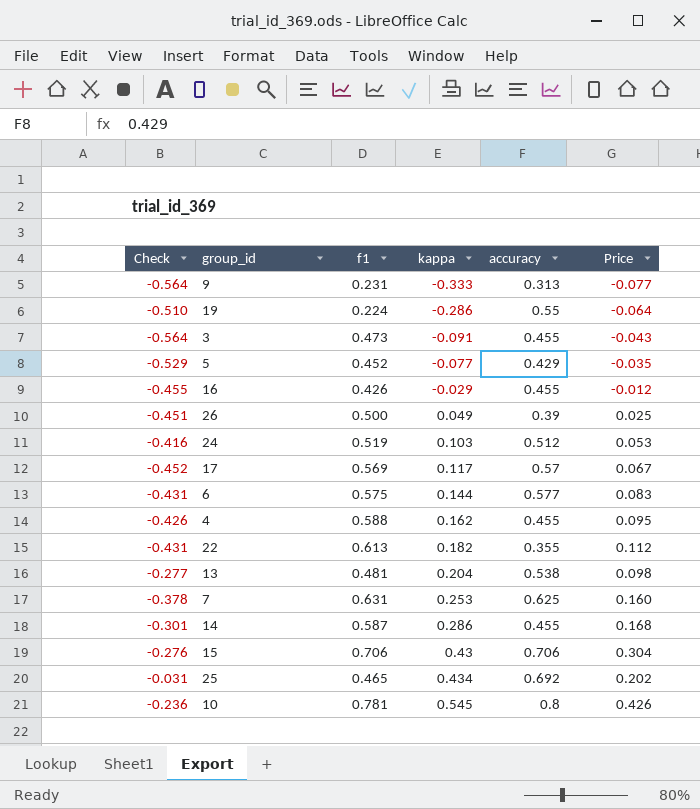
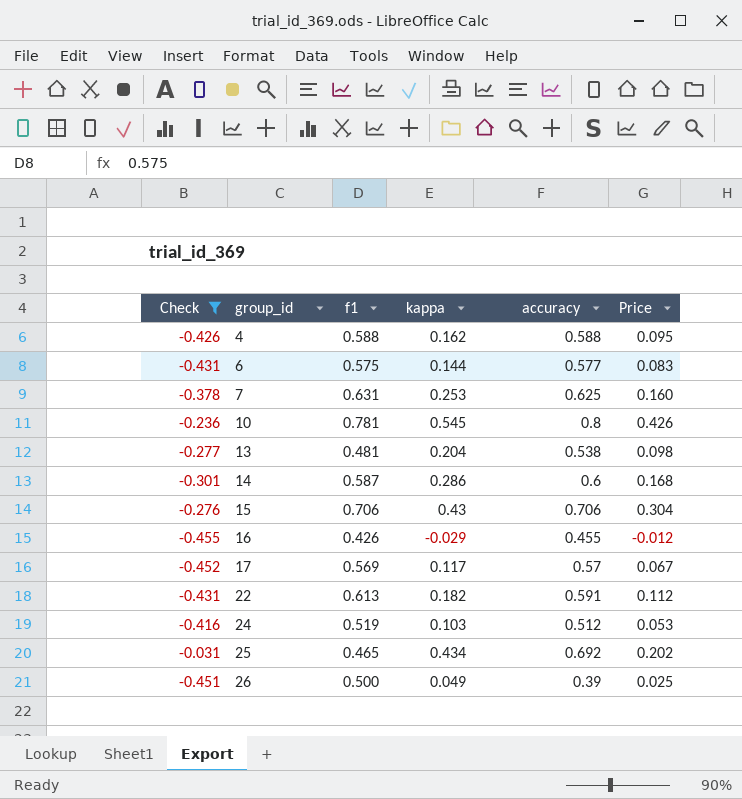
filter: none -> Check >= -0.455
row order: kappa ascending -> group_id ascending
4 | accuracy: 0.455 -> 0.588
14 | accuracy: 0.455 -> 0.6
22 | accuracy: 0.355 -> 0.591

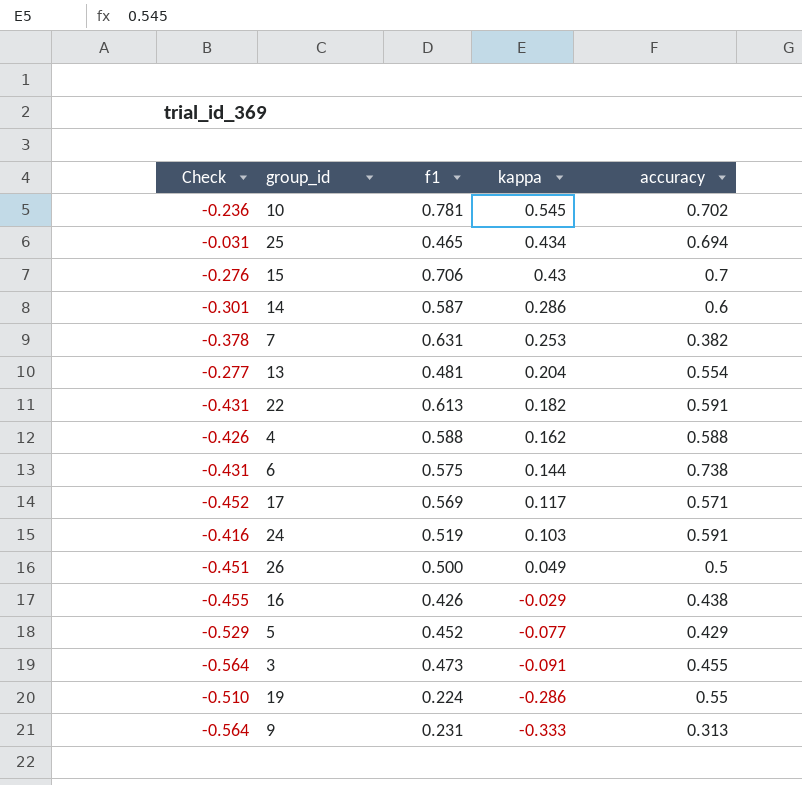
filter: Check >= -0.455 -> none
row order: group_id ascending -> kappa descending
column Price | formula: [f1] * [kappa] -> none
10 | accuracy: 0.8 -> 0.702
25 | accuracy: 0.692 -> 0.694
15 | accuracy: 0.706 -> 0.7
7 | accuracy: 0.625 -> 0.382
13 | accuracy: 0.538 -> 0.554
6 | accuracy: 0.577 -> 0.738
17 | accuracy: 0.57 -> 0.571
24 | accuracy: 0.512 -> 0.591
26 | accuracy: 0.39 -> 0.5
16 | accuracy: 0.455 -> 0.438

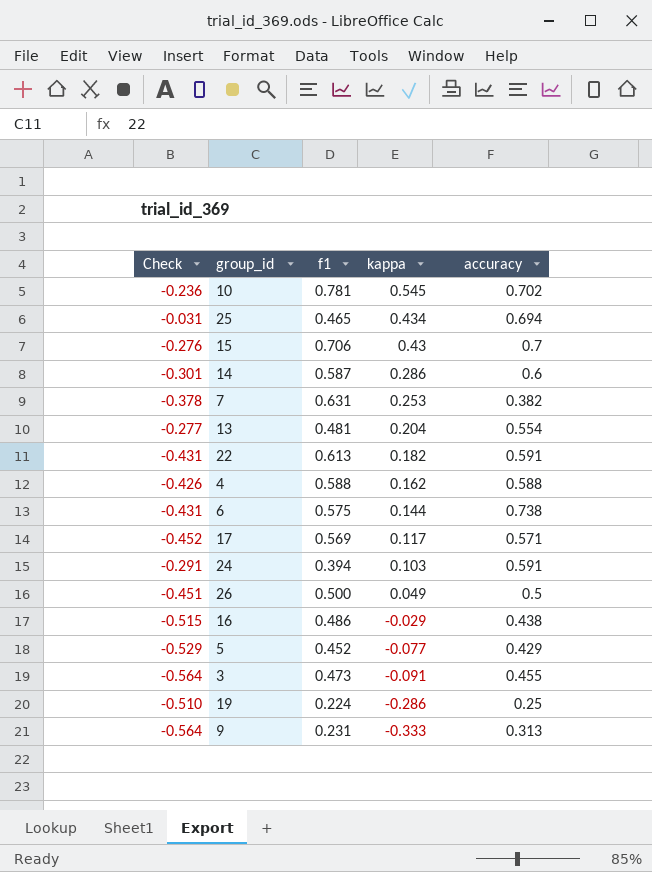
24 | Check: -0.416 -> -0.291
24 | f1: 0.519 -> 0.394
16 | Check: -0.455 -> -0.515
16 | f1: 0.426 -> 0.486
19 | accuracy: 0.55 -> 0.25

